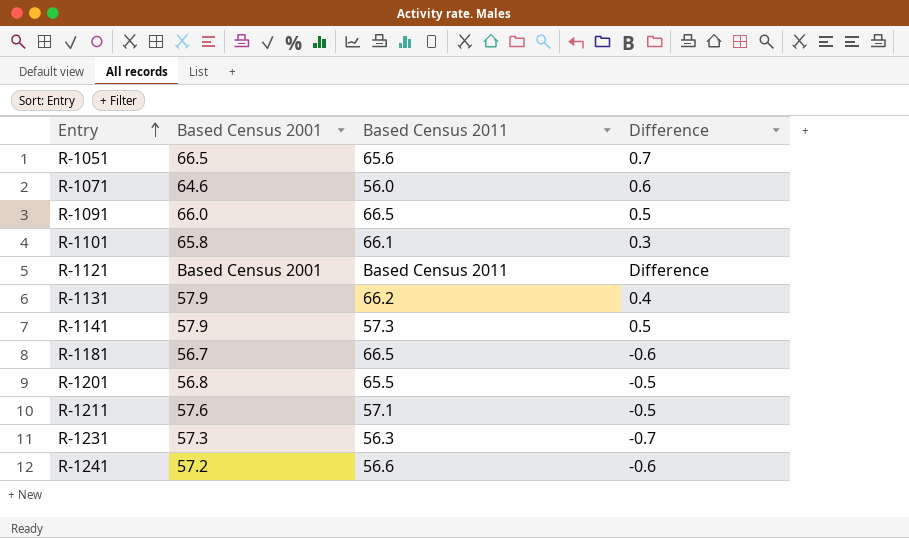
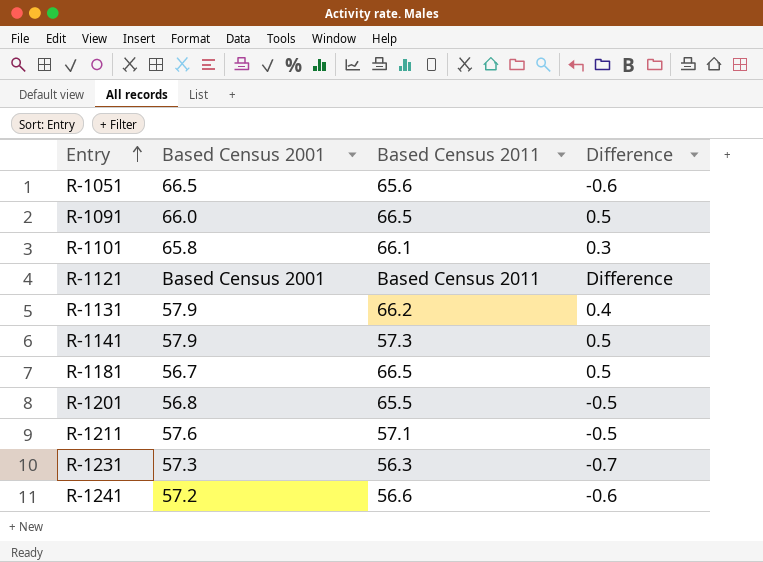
row R-1071: 64.6 | 56.0 | 0.6 -> none
R-1051 | Difference: 0.7 -> -0.6
R-1181 | Difference: -0.6 -> 0.5

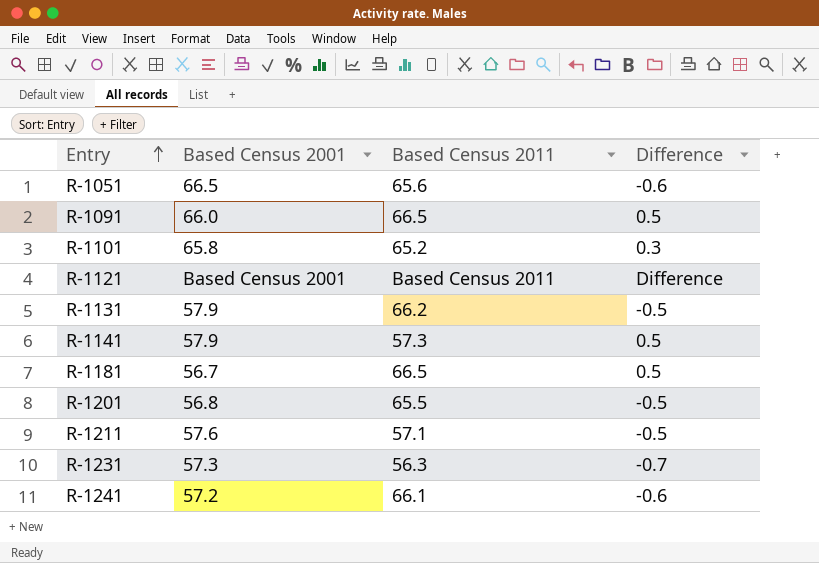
R-1101 | Based Census 2011: 66.1 -> 65.2
R-1131 | Difference: 0.4 -> -0.5
R-1241 | Based Census 2011: 56.6 -> 66.1

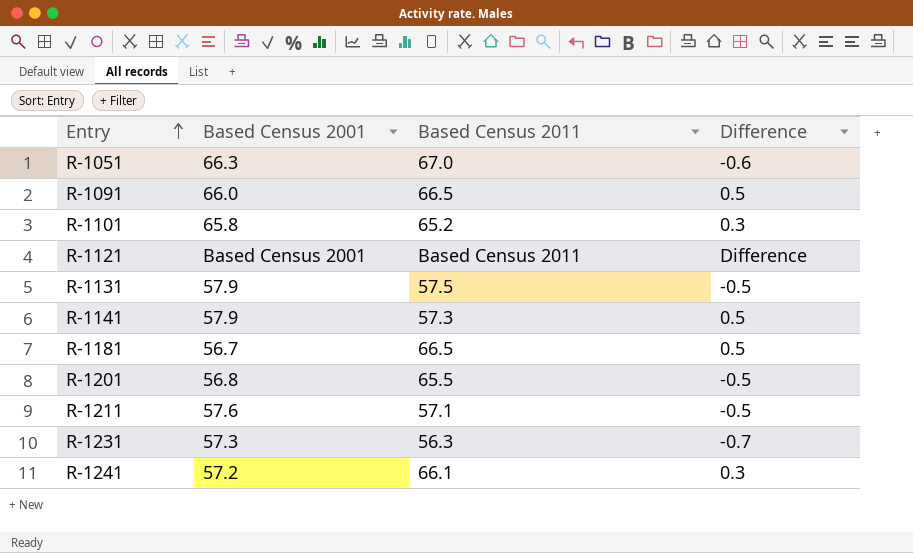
R-1051 | Based Census 2001: 66.5 -> 66.3
R-1051 | Based Census 2011: 65.6 -> 67.0
R-1131 | Based Census 2011: 66.2 -> 57.5
R-1241 | Difference: -0.6 -> 0.3

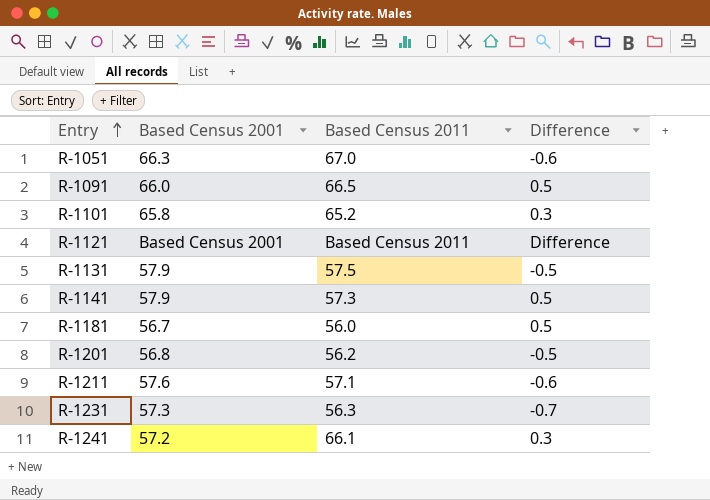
R-1181 | Based Census 2011: 66.5 -> 56.0
R-1201 | Based Census 2011: 65.5 -> 56.2
R-1211 | Difference: -0.5 -> -0.6

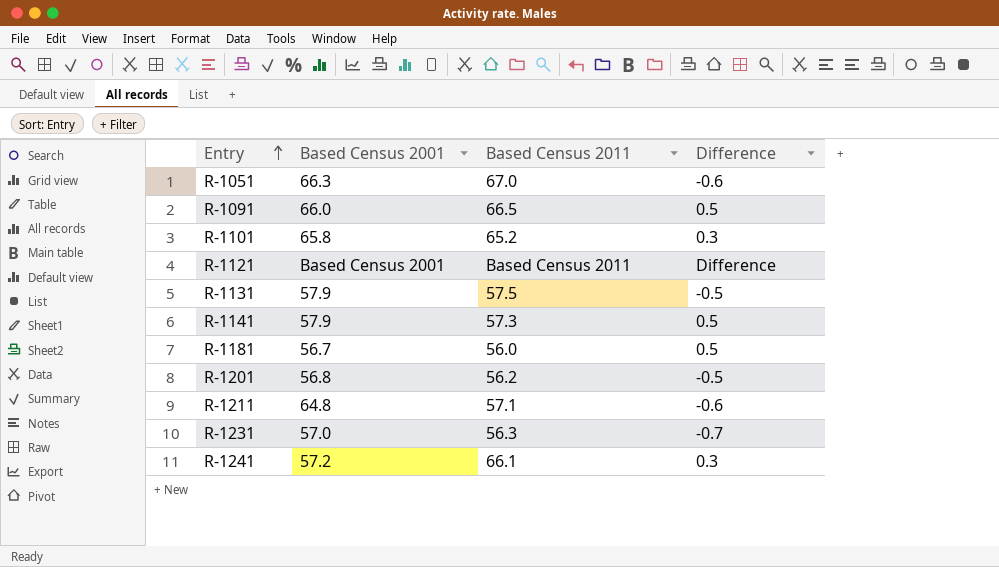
R-1211 | Based Census 2001: 57.6 -> 64.8
R-1231 | Based Census 2001: 57.3 -> 57.0

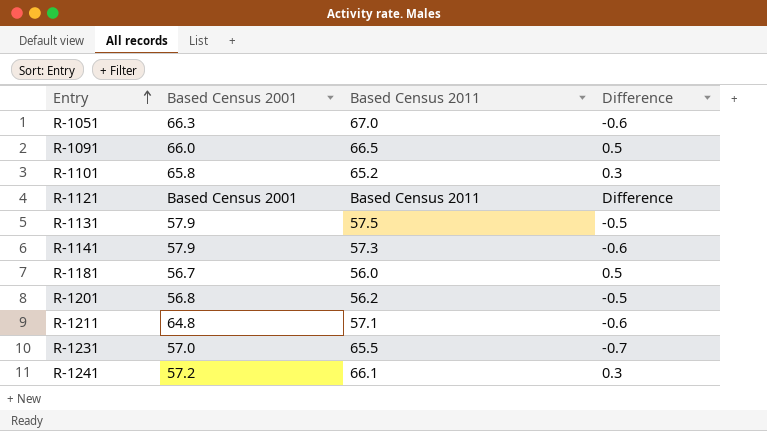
R-1141 | Difference: 0.5 -> -0.6
R-1231 | Based Census 2011: 56.3 -> 65.5

